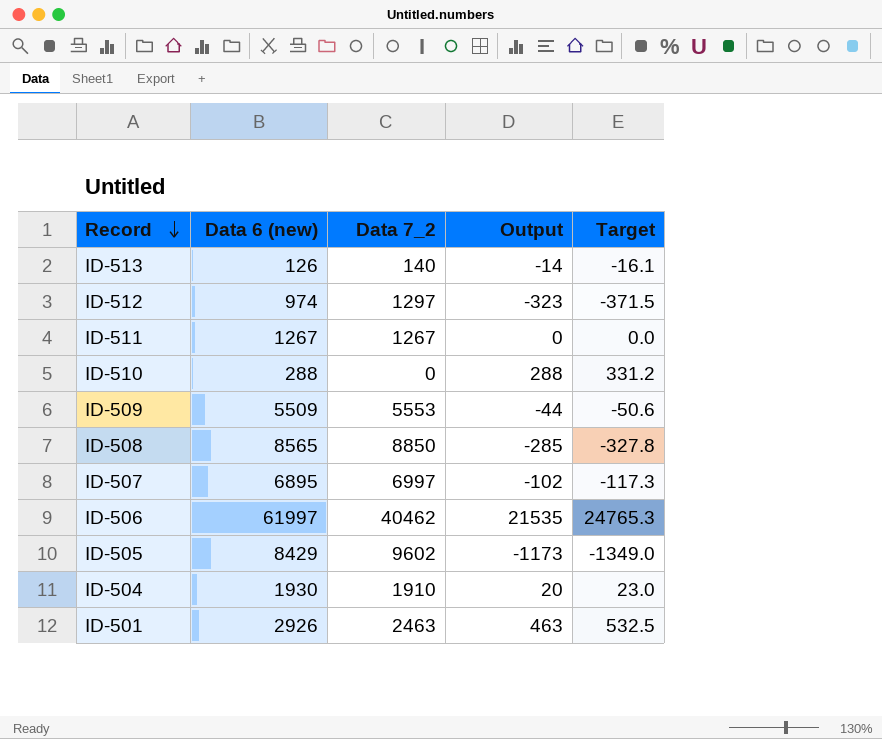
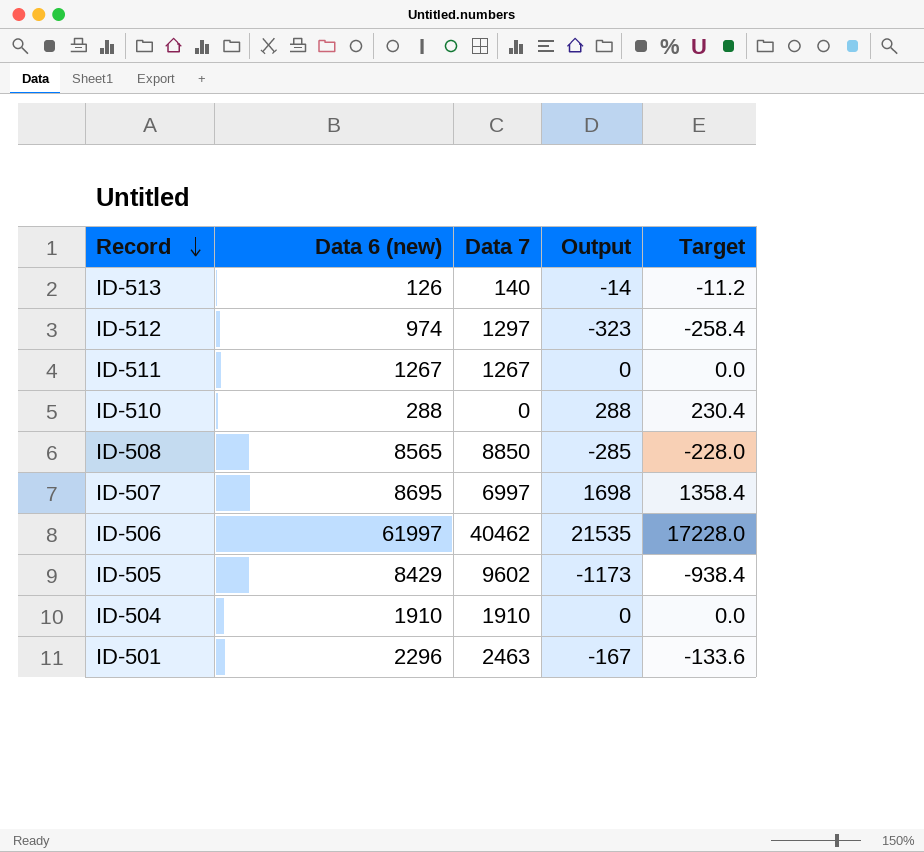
column name: Data 7_2 -> Data 7
column Target | formula: [Output] * 1.15 -> [Output] * 0.8
row ID-509: 5509 | 5553 | -44 | -50.6 -> none
ID-507 | Data 6 (new): 6895 -> 8695
ID-507 | Output: -102 -> 1698
ID-504 | Data 6 (new): 1930 -> 1910
ID-504 | Output: 20 -> 0
ID-501 | Data 6 (new): 2926 -> 2296
ID-501 | Output: 463 -> -167

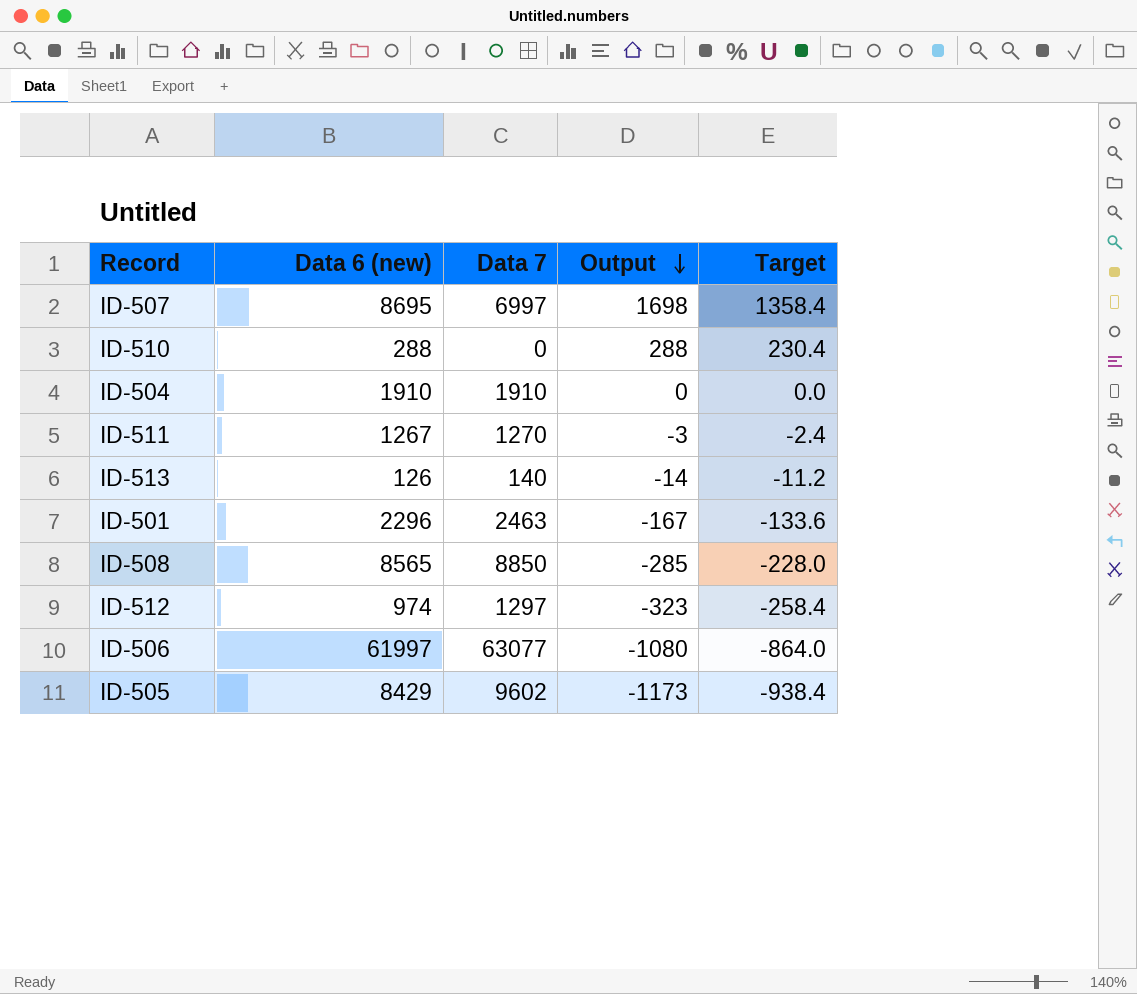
row order: Record descending -> Output descending
ID-511 | Data 7: 1267 -> 1270
ID-511 | Output: 0 -> -3
ID-511 | Target: 0.0 -> -2.4
ID-506 | Data 7: 40462 -> 63077
ID-506 | Output: 21535 -> -1080
ID-506 | Target: 17228.0 -> -864.0

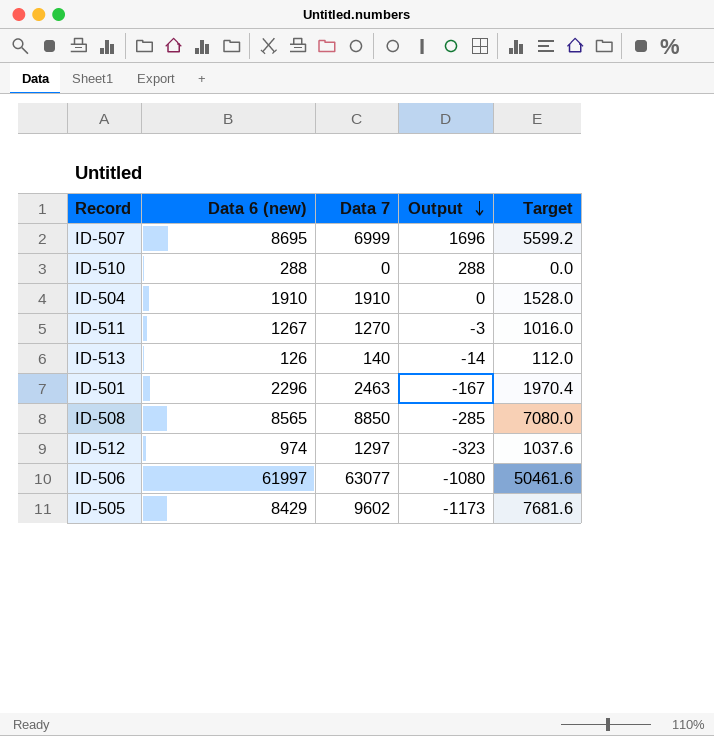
column Target | formula: [Output] * 0.8 -> [Data 7] * 0.8
ID-507 | Data 7: 6997 -> 6999
ID-507 | Output: 1698 -> 1696

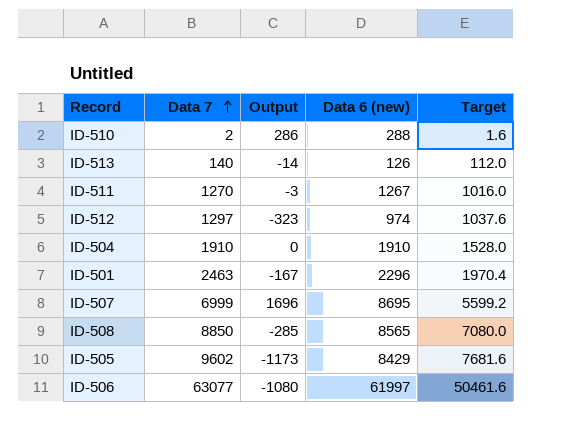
row order: Output descending -> Data 7 ascending
column Data 6 (new) | position: 2 -> 4
ID-510 | Data 7: 0 -> 2
ID-510 | Output: 288 -> 286
ID-510 | Target: 0.0 -> 1.6

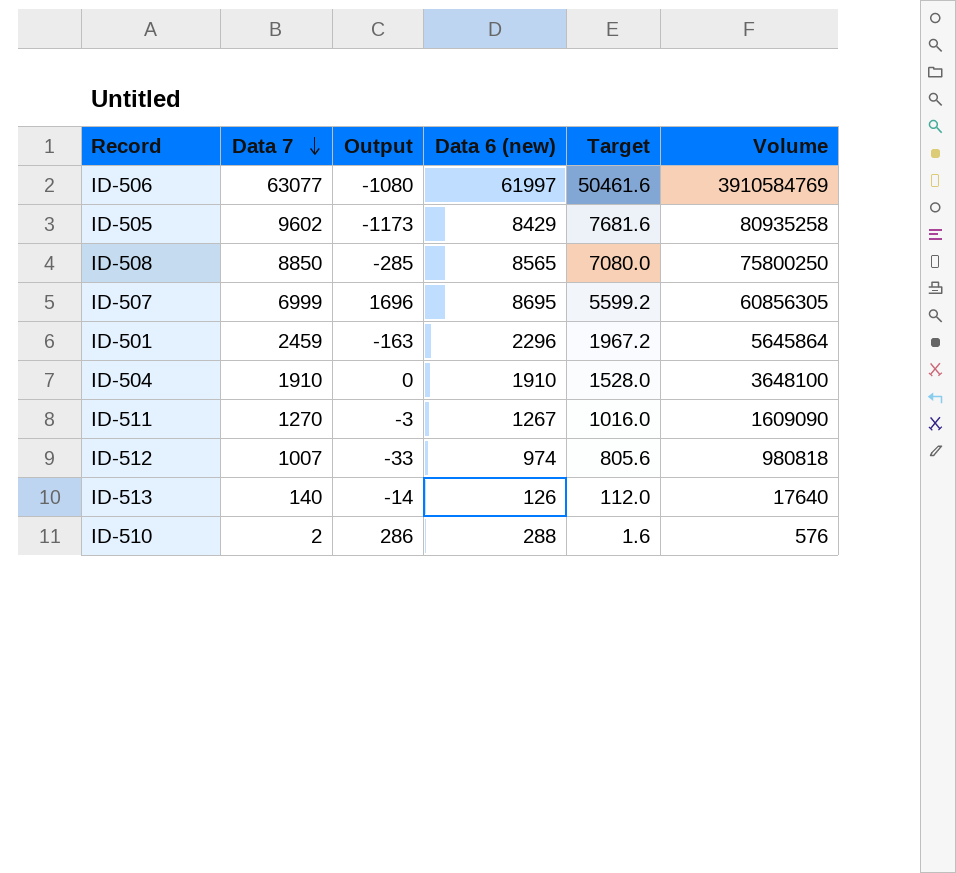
row order: Data 7 ascending -> Data 7 descending
column Volume | formula: none -> [Data 7] * [Data 6 (new)]
ID-501 | Data 7: 2463 -> 2459
ID-501 | Output: -167 -> -163
ID-501 | Target: 1970.4 -> 1967.2
ID-512 | Data 7: 1297 -> 1007
ID-512 | Output: -323 -> -33
ID-512 | Target: 1037.6 -> 805.6

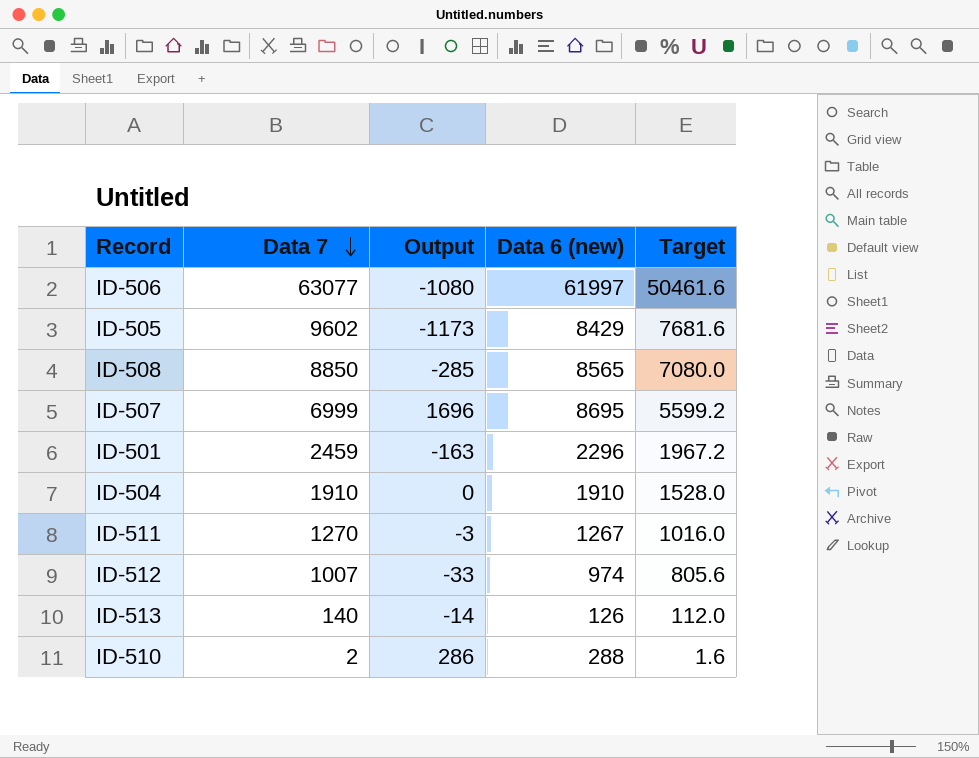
column Volume | formula: [Data 7] * [Data 6 (new)] -> none

